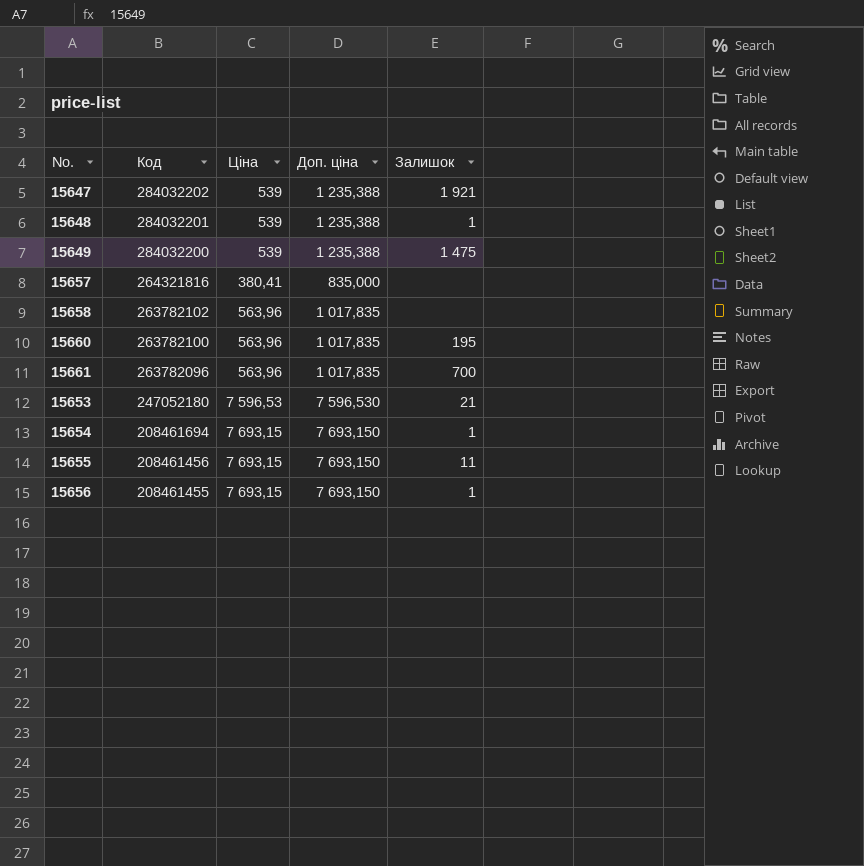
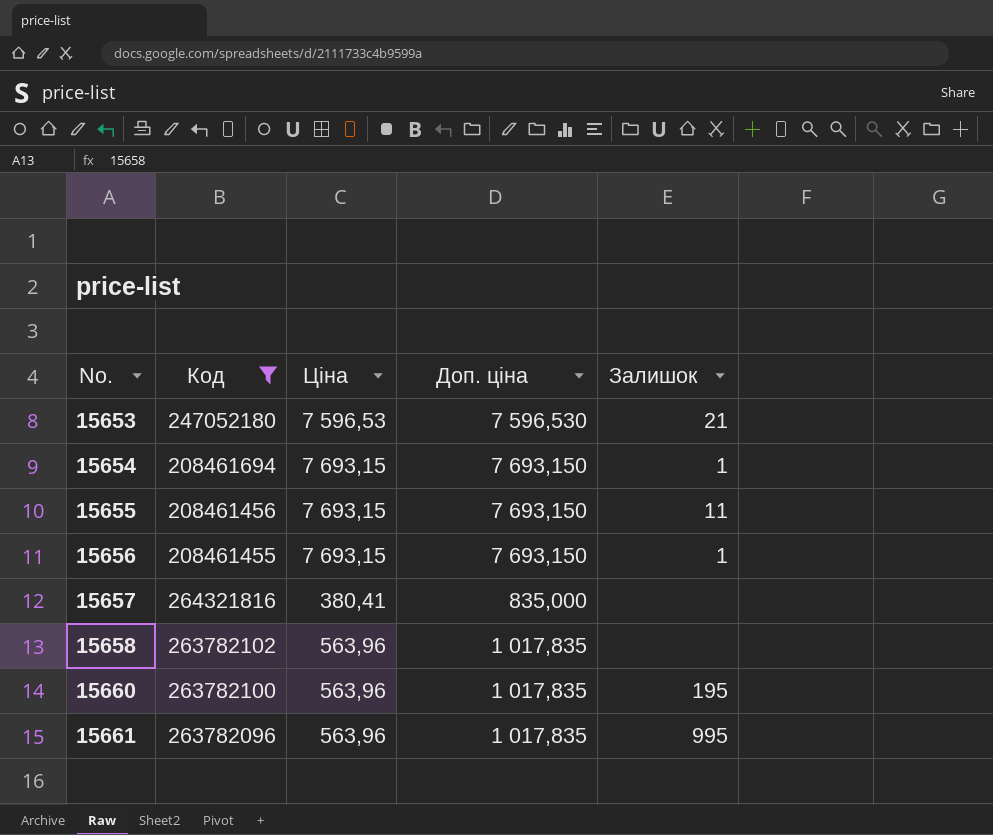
filter: none -> Код <= 264321816
row order: Код descending -> No. ascending
15661 | Залишок: 700 -> 995

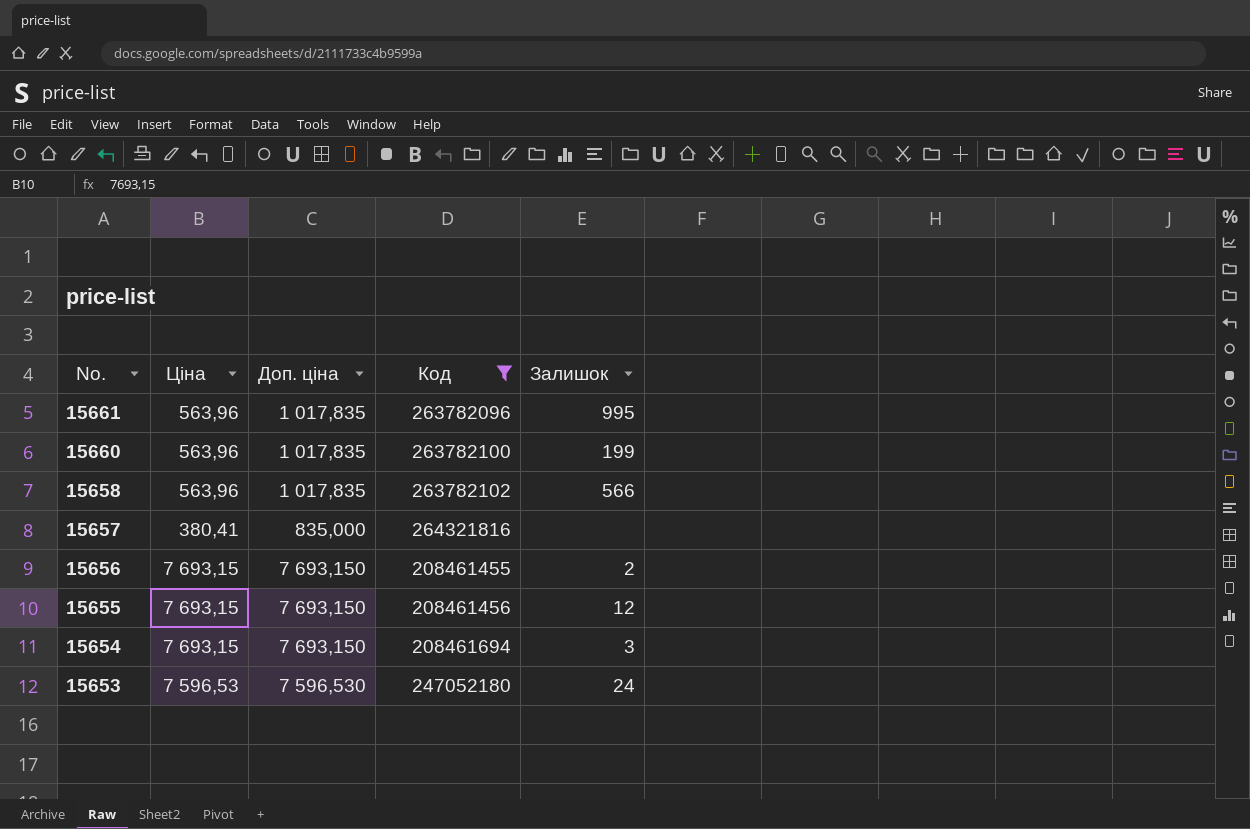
row order: No. ascending -> No. descending
column Код | position: 2 -> 4
15660 | Залишок: 195 -> 199
15658 | Залишок: none -> 566
15656 | Залишок: 1 -> 2
15655 | Залишок: 11 -> 12
15654 | Залишок: 1 -> 3
15653 | Залишок: 21 -> 24

